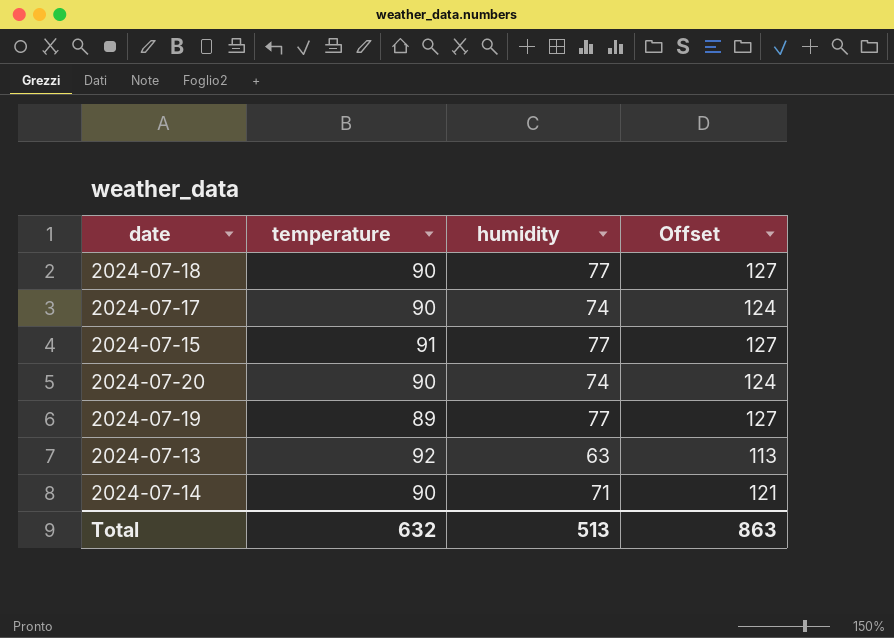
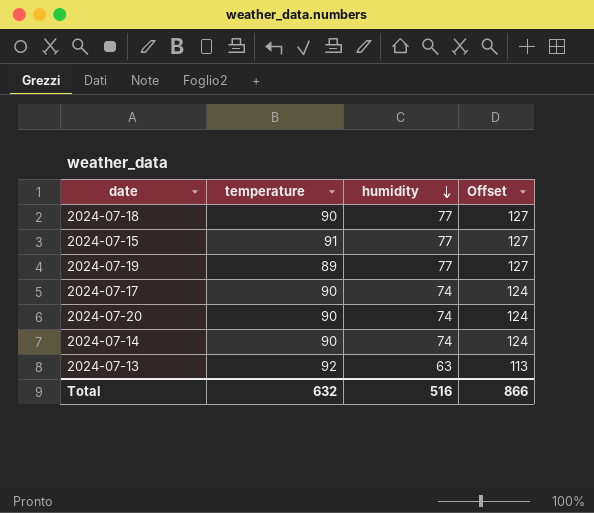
row order: none -> humidity descending
2024-07-14 | humidity: 71 -> 74
2024-07-14 | Offset: 121 -> 124
Total | humidity: 513 -> 516
Total | Offset: 863 -> 866

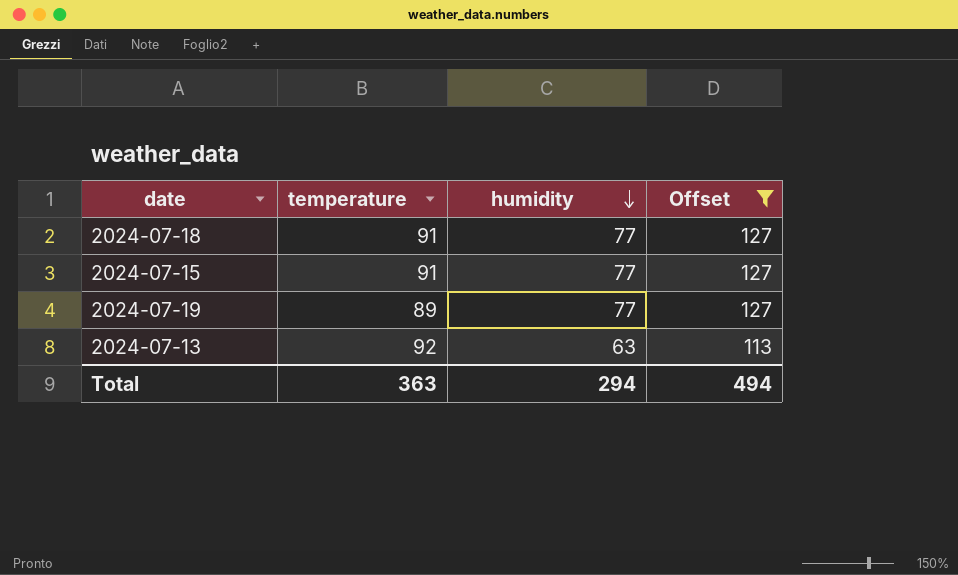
filter: none -> Offset != 124
2024-07-18 | temperature: 90 -> 91
Total | temperature: 632 -> 363
Total | humidity: 516 -> 294
Total | Offset: 866 -> 494

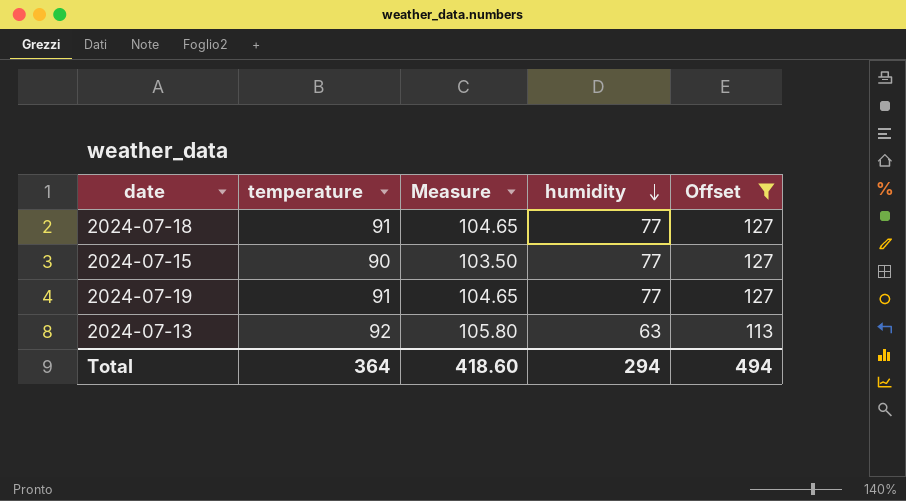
column Measure | formula: none -> [temperature] * 1.15
2024-07-15 | temperature: 91 -> 90
2024-07-19 | temperature: 89 -> 91
Total | temperature: 363 -> 364

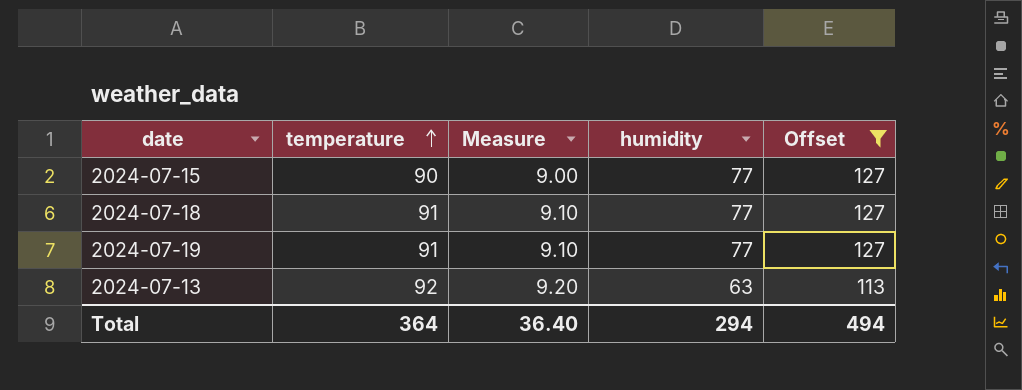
row order: humidity descending -> temperature ascending
column Measure | formula: [temperature] * 1.15 -> [temperature] * 0.1
Total | Measure: 418.60 -> 36.40

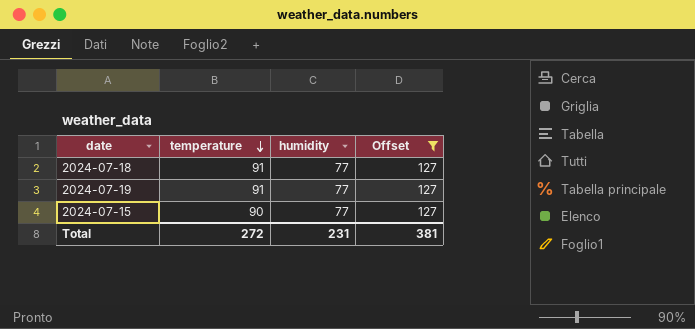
row order: temperature ascending -> temperature descending
column Measure | formula: [temperature] * 0.1 -> none
row 2024-07-13: 92 | 9.20 | 63 | 113 -> none
Total | temperature: 364 -> 272
Total | humidity: 294 -> 231
Total | Offset: 494 -> 381

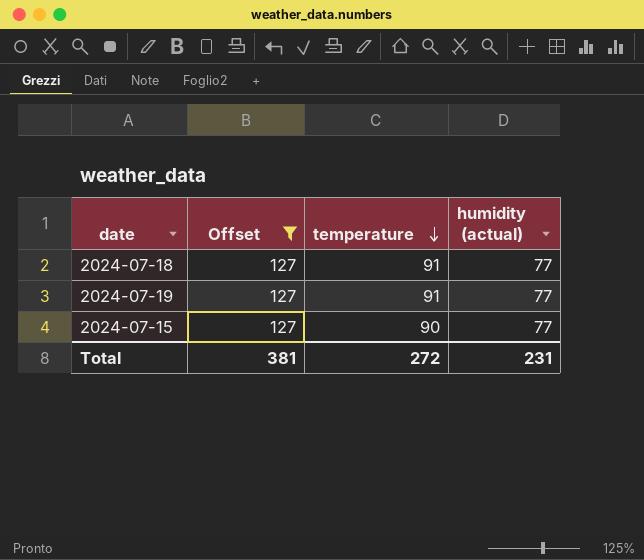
column Offset | position: 4 -> 2
column name: humidity -> humidity (actual)

